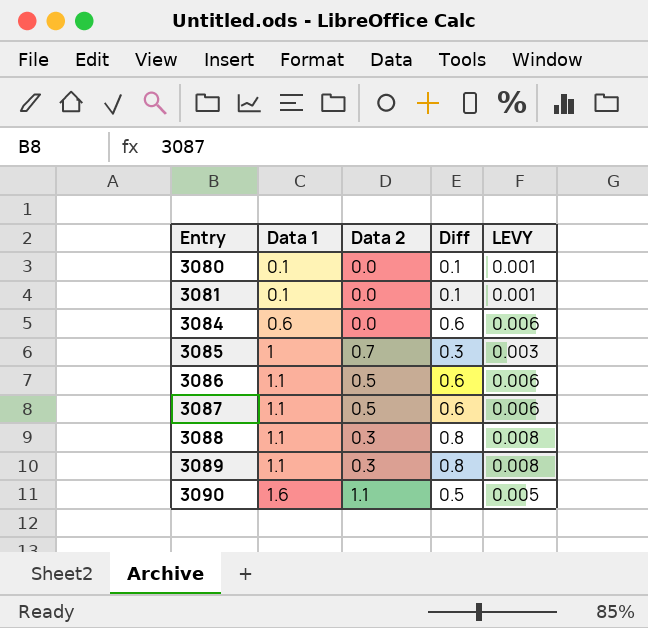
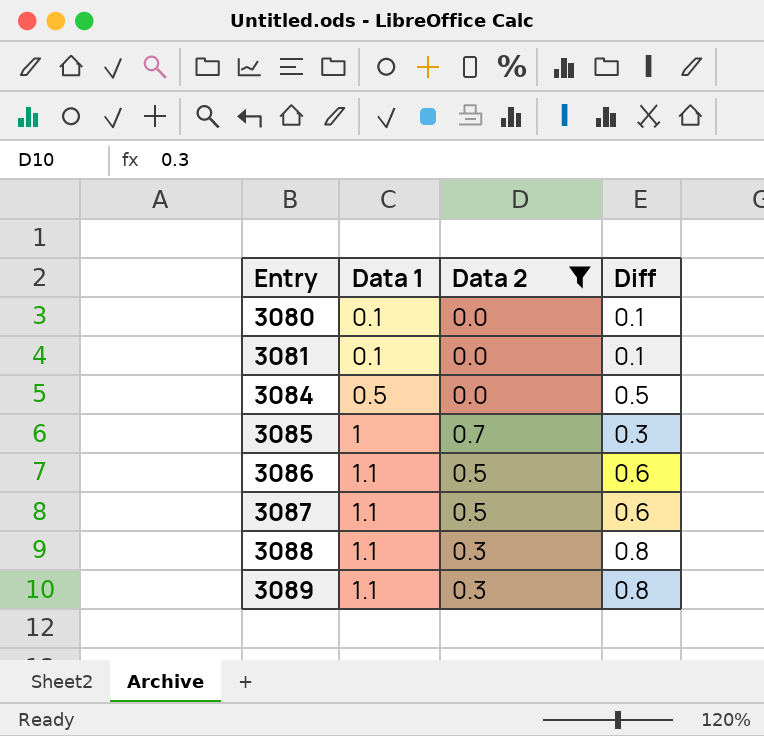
filter: none -> Data 2 != 1.1
column LEVY | formula: [Diff] * 0.01 -> none
3084 | Data 1: 0.6 -> 0.5
3084 | Diff: 0.6 -> 0.5

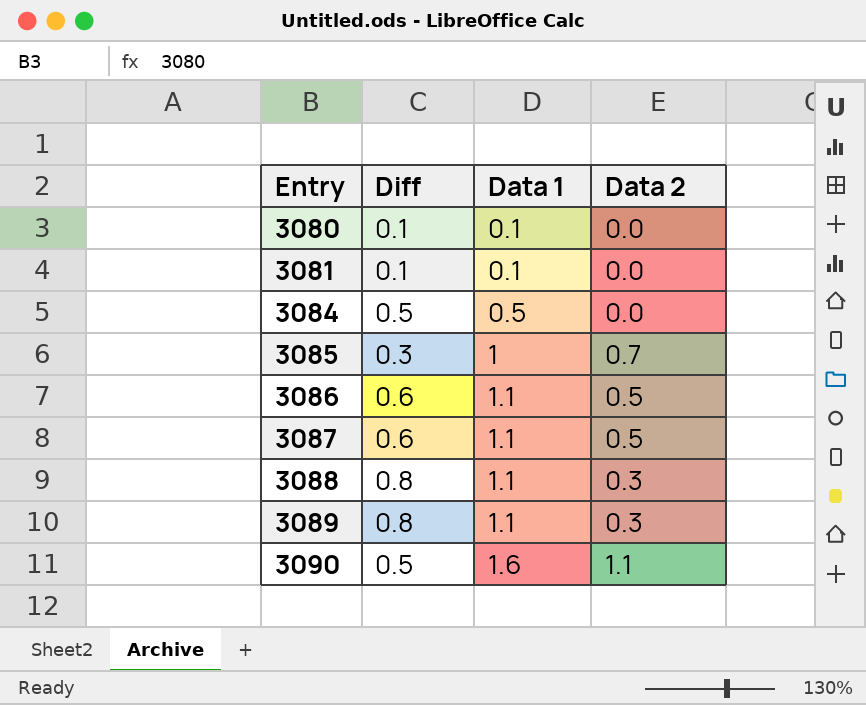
filter: Data 2 != 1.1 -> none
column Diff | position: 4 -> 2

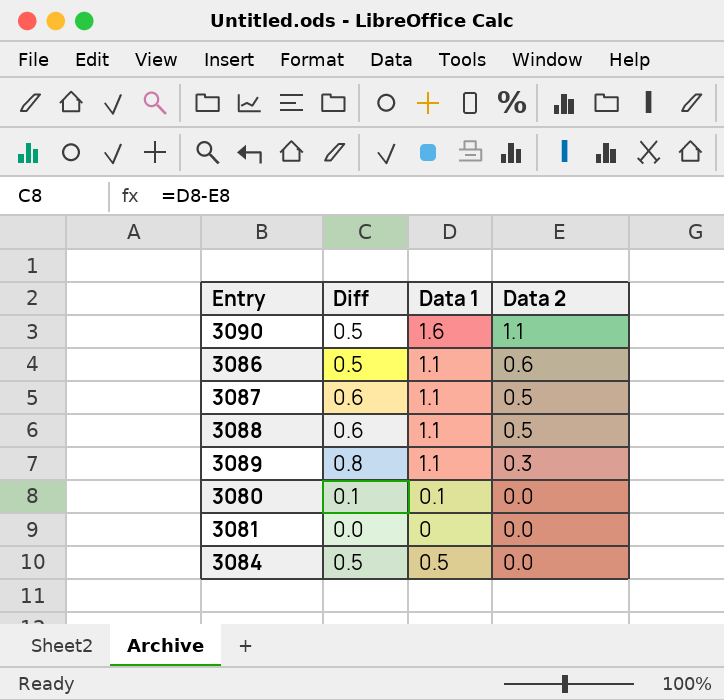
row order: Entry ascending -> Data 2 descending
row 3085: 0.3 | 1 | 0.7 -> none
3086 | Diff: 0.6 -> 0.5
3086 | Data 2: 0.5 -> 0.6
3088 | Diff: 0.8 -> 0.6
3088 | Data 2: 0.3 -> 0.5
3081 | Diff: 0.1 -> 0.0
3081 | Data 1: 0.1 -> 0

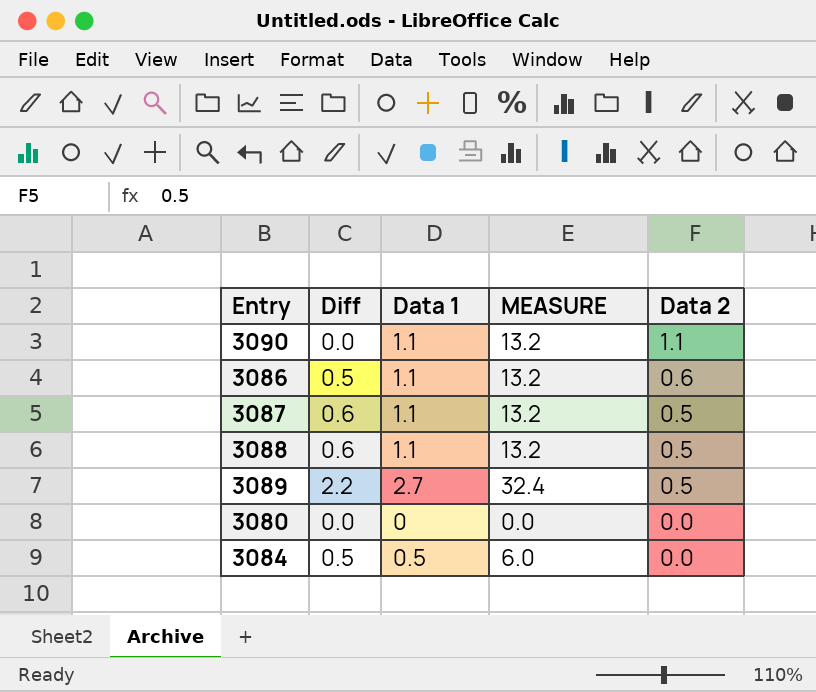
column MEASURE | formula: none -> [Data 1] * 12
row 3081: 0.0 | 0 | 0.0 -> none
3090 | Diff: 0.5 -> 0.0
3090 | Data 1: 1.6 -> 1.1
3089 | Diff: 0.8 -> 2.2
3089 | Data 1: 1.1 -> 2.7
3089 | Data 2: 0.3 -> 0.5
3080 | Diff: 0.1 -> 0.0
3080 | Data 1: 0.1 -> 0

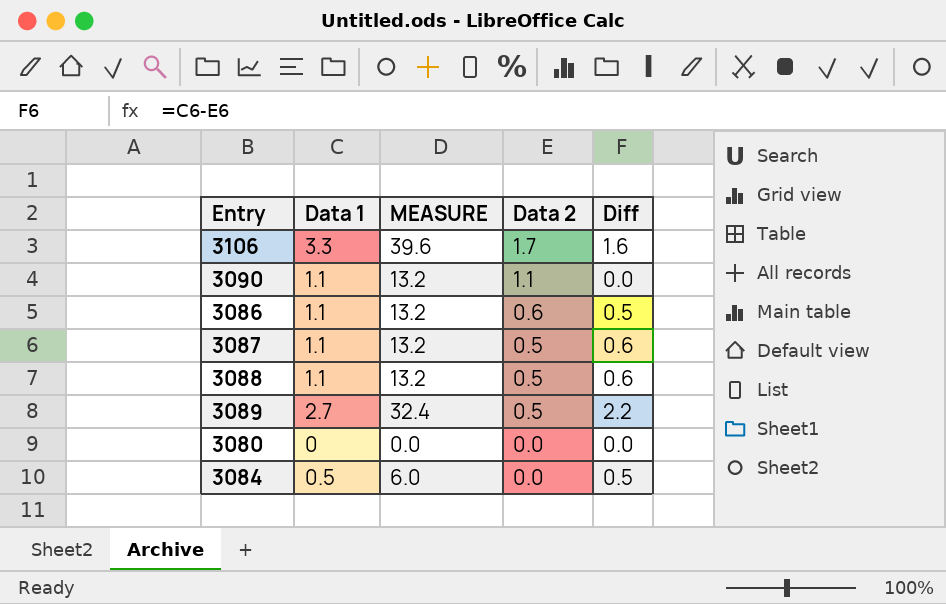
column Diff | position: 2 -> 5
row 3106: none -> 3.3 | 39.6 | 1.7 | 1.6

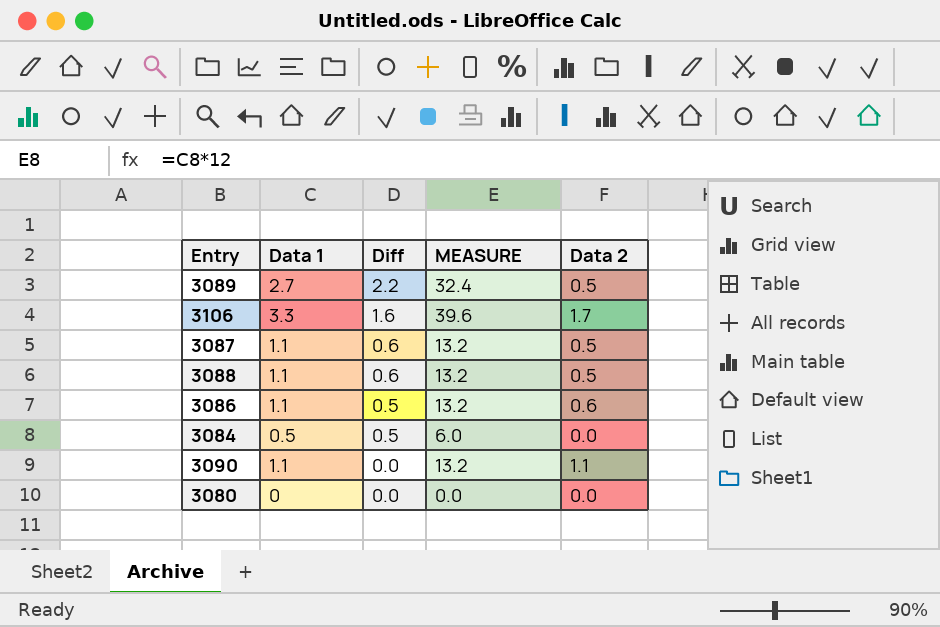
row order: Data 2 descending -> Diff descending
column Diff | position: 5 -> 3

